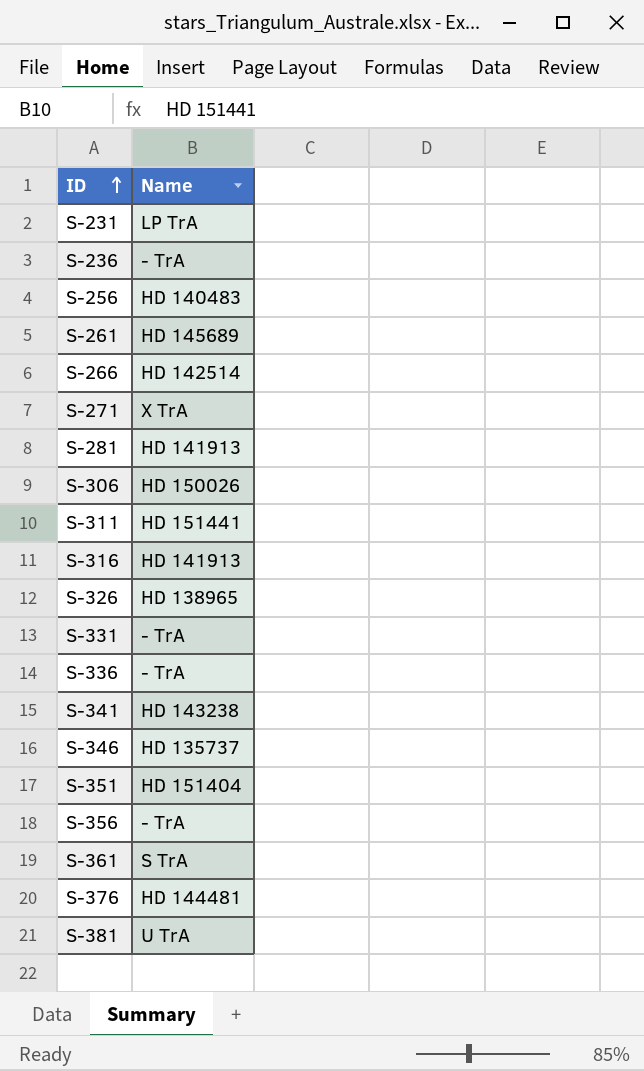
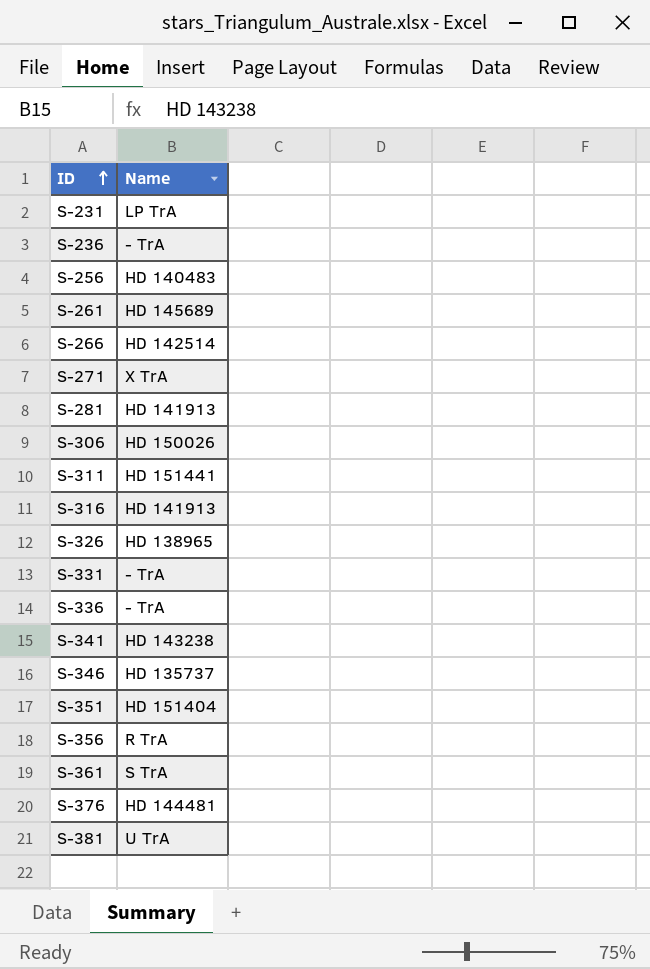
S-356 | Name: - TrA -> R TrA

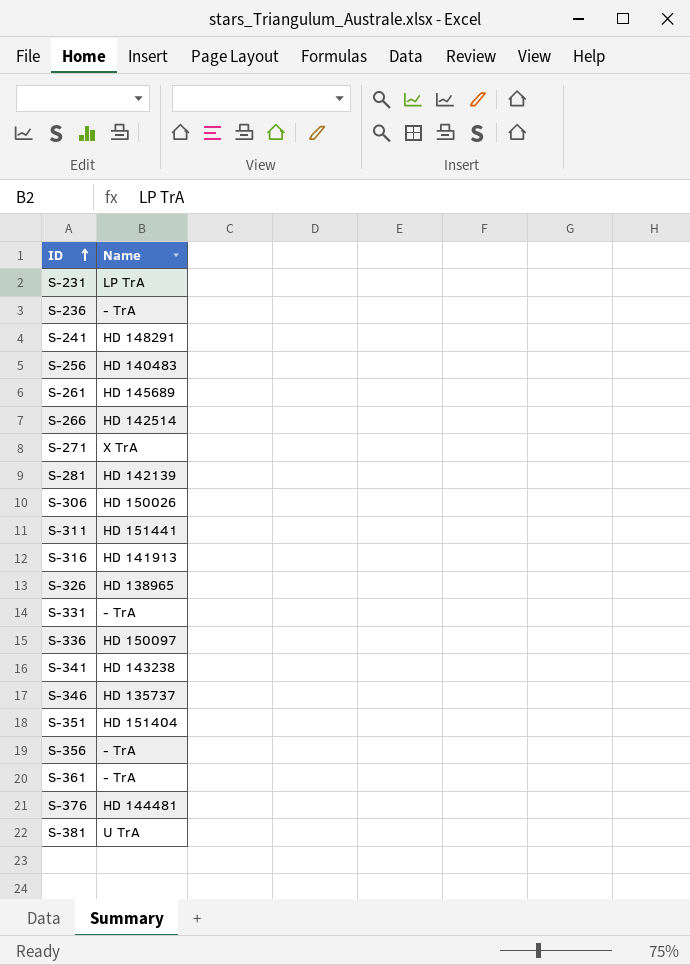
row S-241: none -> HD 148291
S-281 | Name: HD 141913 -> HD 142139
S-336 | Name: - TrA -> HD 150097
S-356 | Name: R TrA -> - TrA
S-361 | Name: S TrA -> - TrA

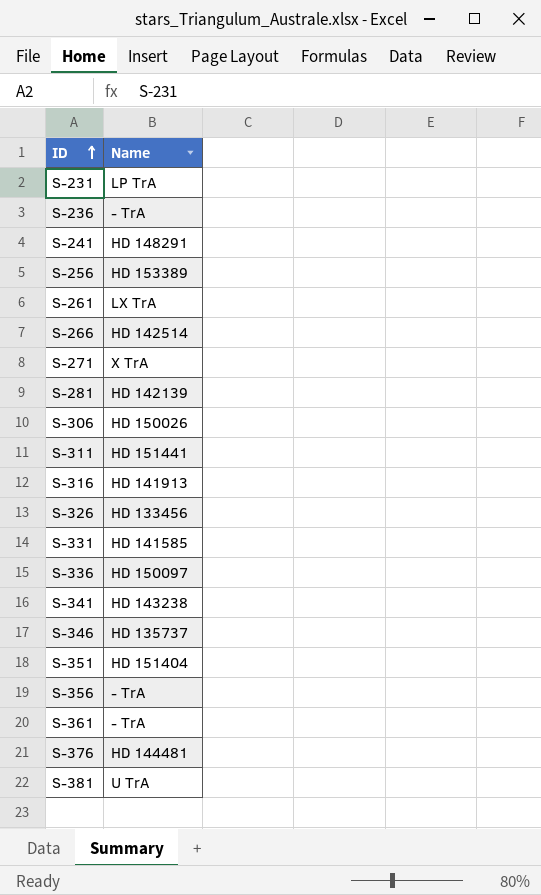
S-256 | Name: HD 140483 -> HD 153389
S-261 | Name: HD 145689 -> LX TrA
S-326 | Name: HD 138965 -> HD 133456
S-331 | Name: - TrA -> HD 141585

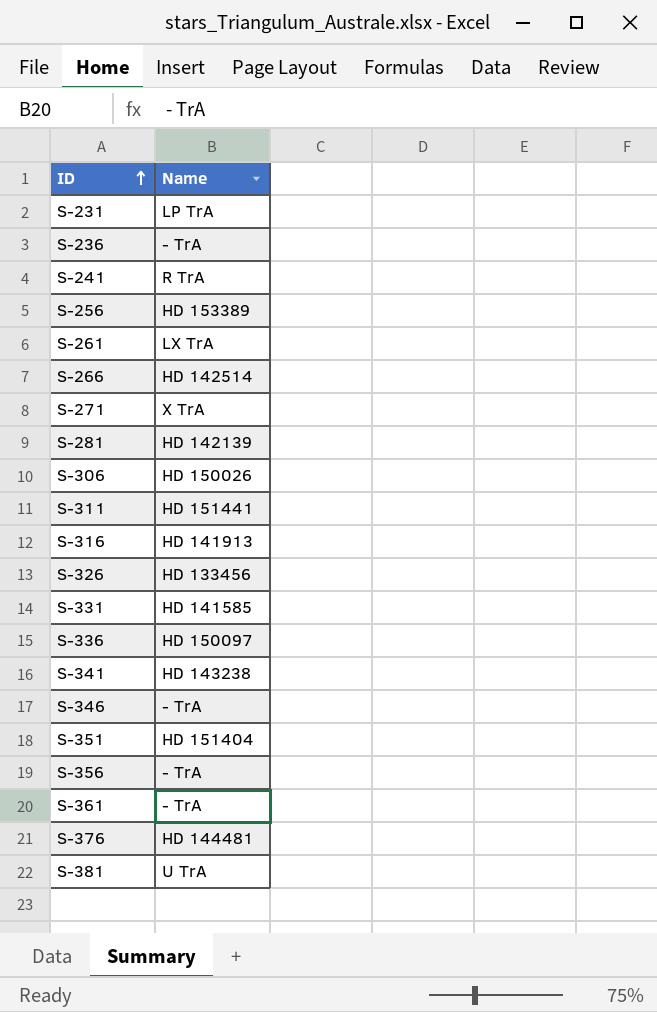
S-241 | Name: HD 148291 -> R TrA
S-346 | Name: HD 135737 -> - TrA

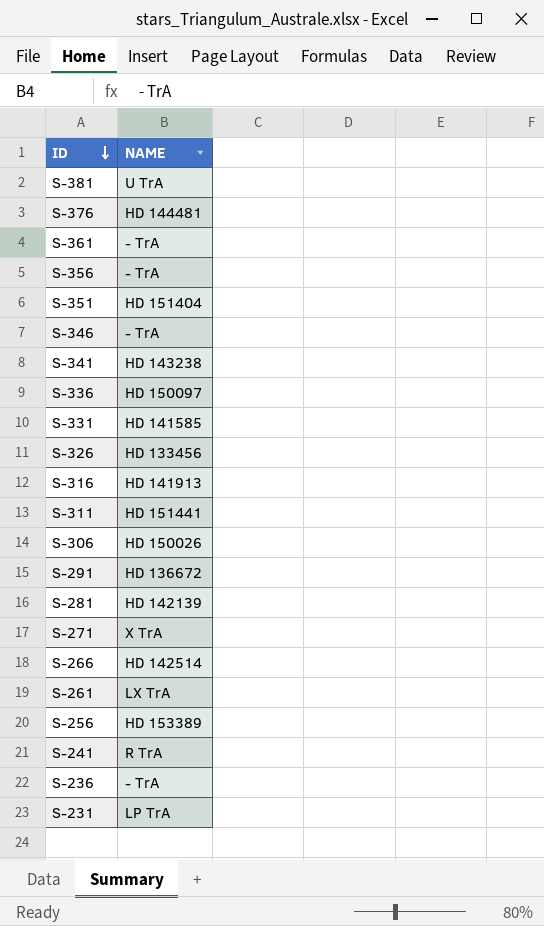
row order: ID ascending -> ID descending
column name: Name -> NAME
row S-291: none -> HD 136672

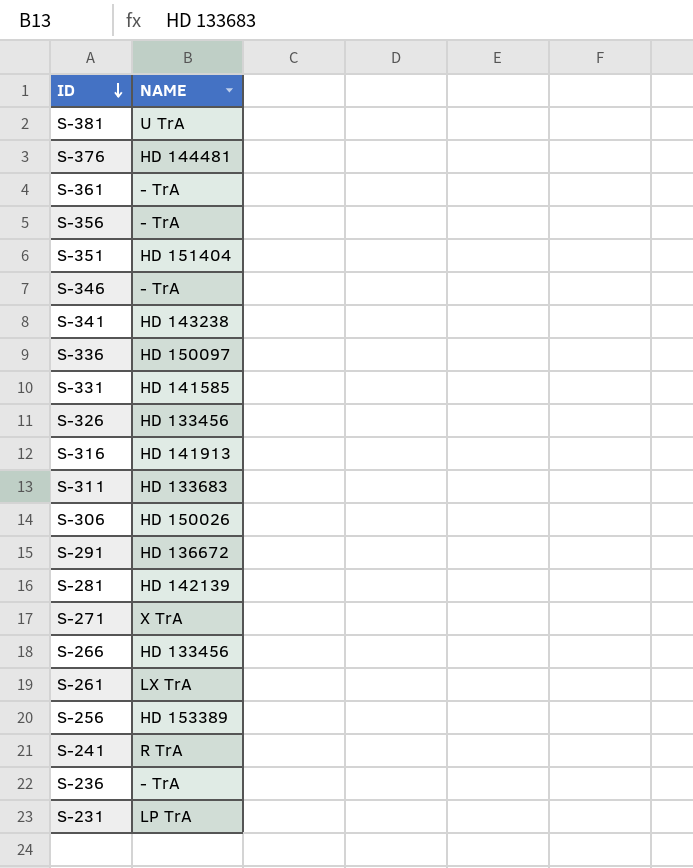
S-311 | NAME: HD 151441 -> HD 133683
S-266 | NAME: HD 142514 -> HD 133456

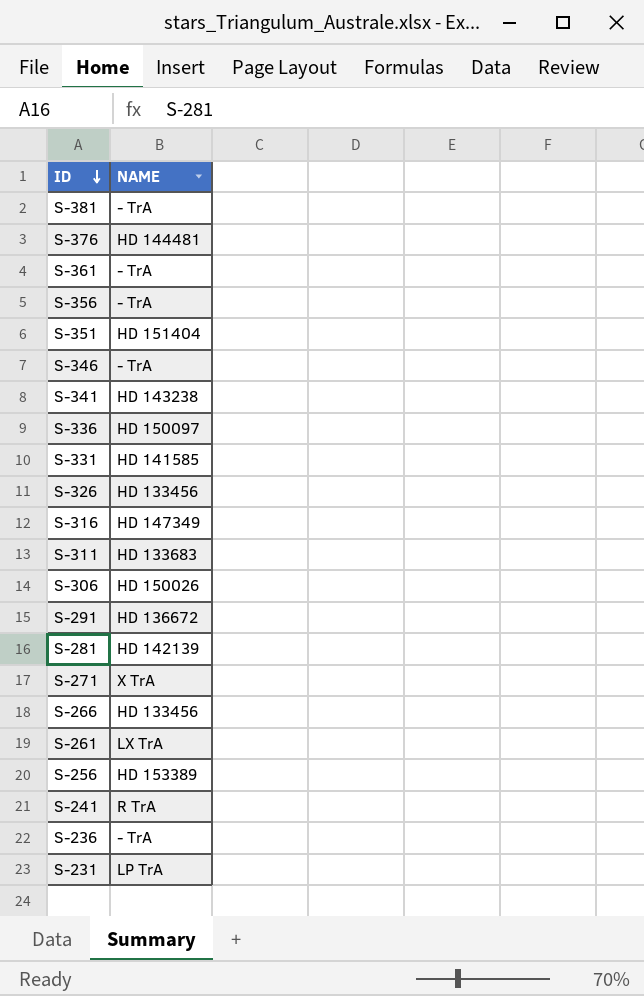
S-381 | NAME: U TrA -> - TrA
S-316 | NAME: HD 141913 -> HD 147349

